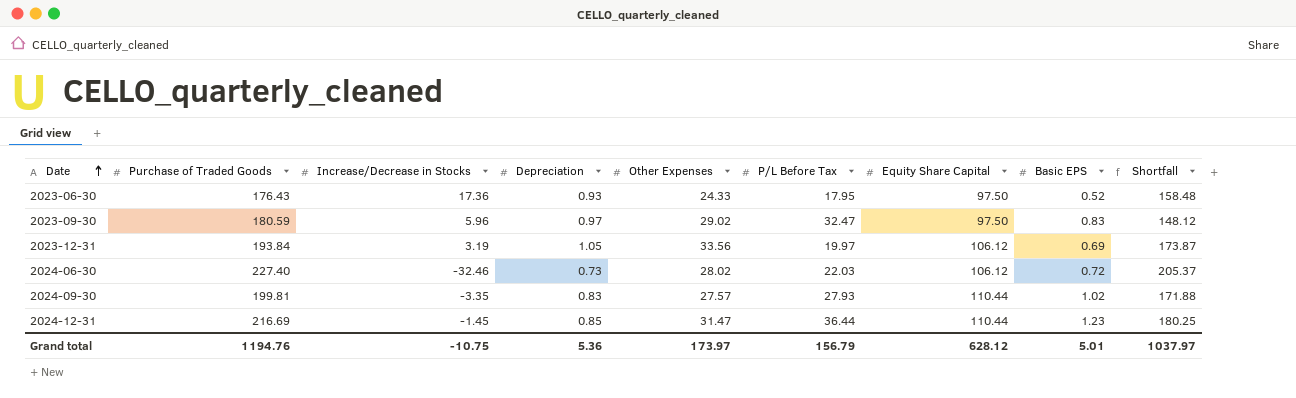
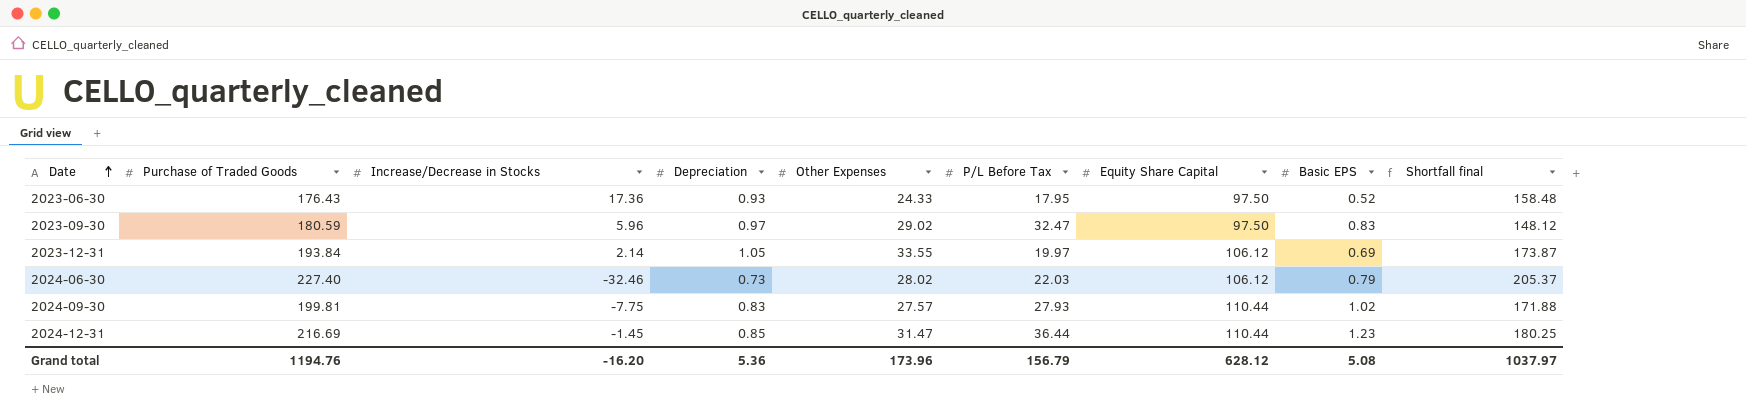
column name: Shortfall -> Shortfall final
2023-12-31 | Increase/Decrease in Stocks: 3.19 -> 2.14
2023-12-31 | Other Expenses: 33.56 -> 33.55
2024-06-30 | Basic EPS: 0.72 -> 0.79
2024-09-30 | Increase/Decrease in Stocks: -3.35 -> -7.75
Grand total | Increase/Decrease in Stocks: -10.75 -> -16.20
Grand total | Other Expenses: 173.97 -> 173.96
Grand total | Basic EPS: 5.01 -> 5.08

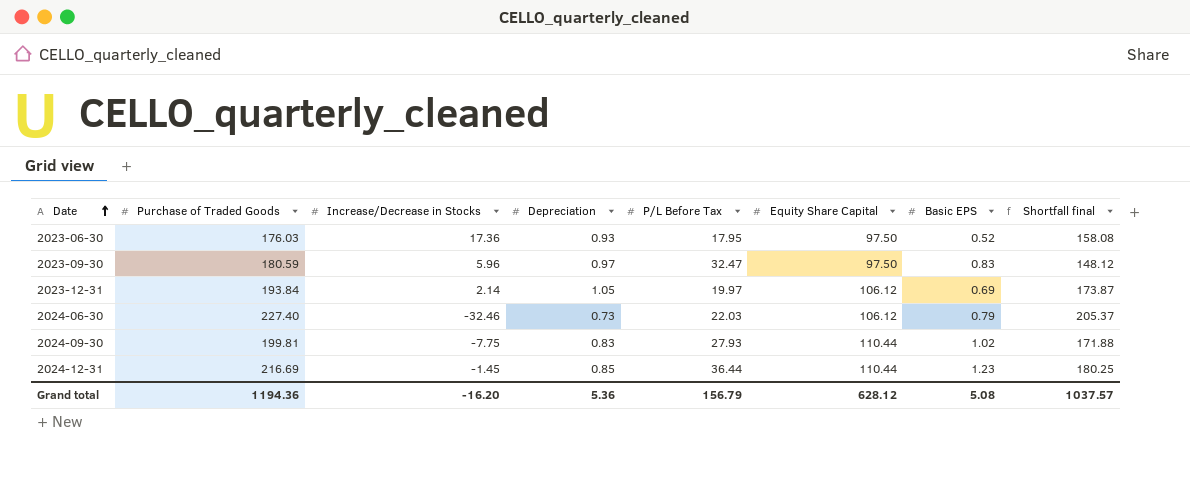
column Other Expenses | position: 5 -> none
2023-06-30 | Purchase of Traded Goods: 176.43 -> 176.03
2023-06-30 | Shortfall final: 158.48 -> 158.08
Grand total | Purchase of Traded Goods: 1194.76 -> 1194.36
Grand total | Shortfall final: 1037.97 -> 1037.57

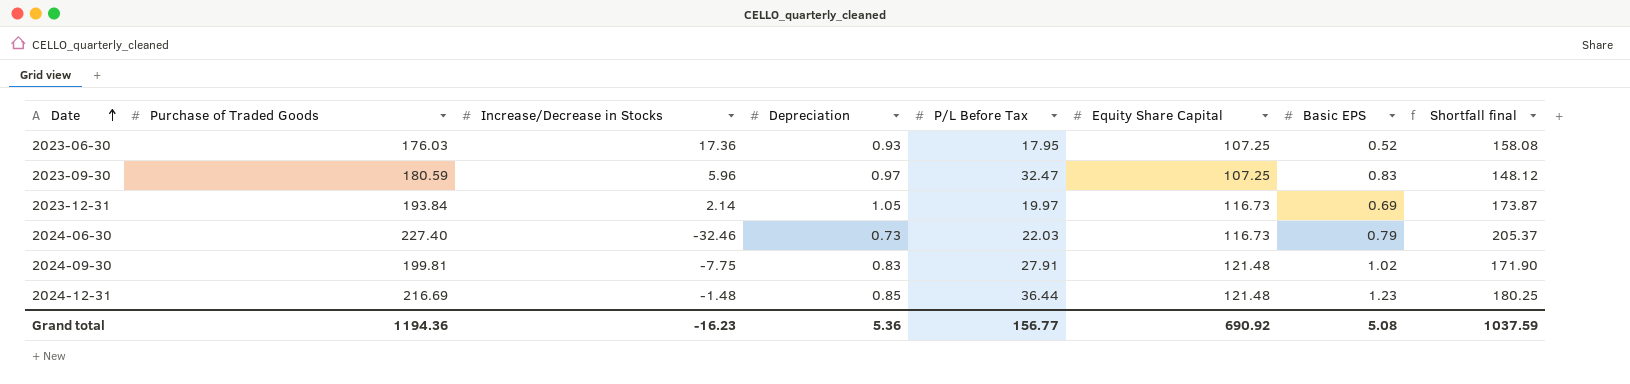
2023-06-30 | Equity Share Capital: 97.50 -> 107.25
2023-09-30 | Equity Share Capital: 97.50 -> 107.25
2023-12-31 | Equity Share Capital: 106.12 -> 116.73
2024-06-30 | Equity Share Capital: 106.12 -> 116.73
2024-09-30 | P/L Before Tax: 27.93 -> 27.91
2024-09-30 | Equity Share Capital: 110.44 -> 121.48
2024-09-30 | Shortfall final: 171.88 -> 171.90
2024-12-31 | Increase/Decrease in Stocks: -1.45 -> -1.48
2024-12-31 | Equity Share Capital: 110.44 -> 121.48
Grand total | Increase/Decrease in Stocks: -16.20 -> -16.23
Grand total | P/L Before Tax: 156.79 -> 156.77
Grand total | Equity Share Capital: 628.12 -> 690.92
Grand total | Shortfall final: 1037.57 -> 1037.59

